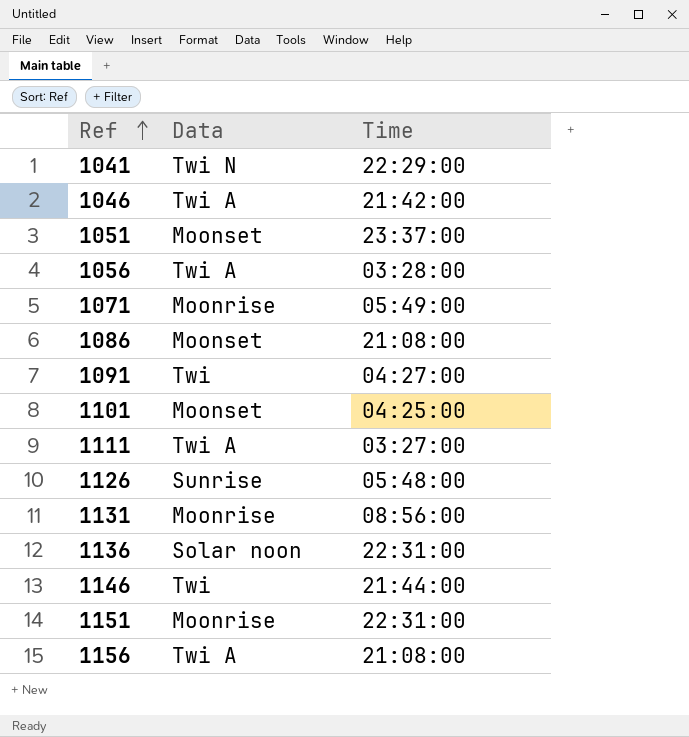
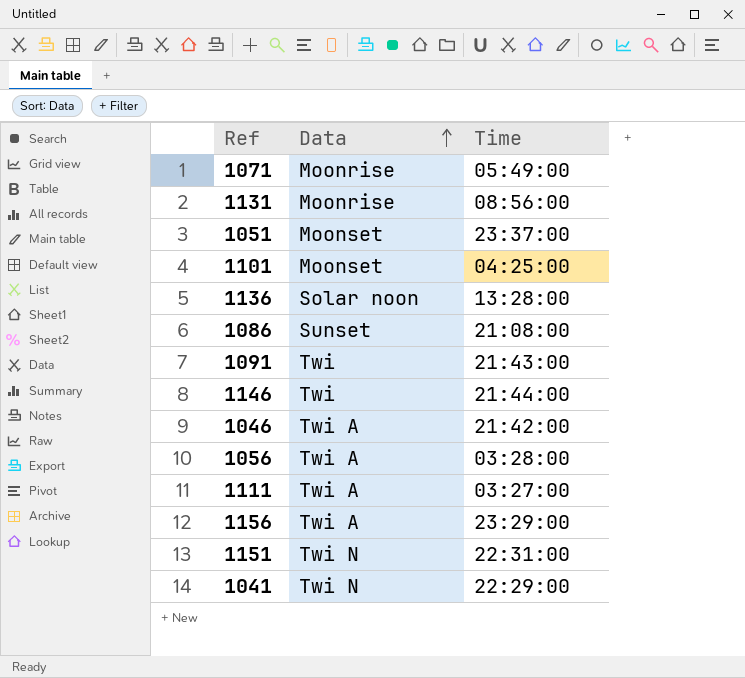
row order: Ref ascending -> Data ascending
row 1126: Sunrise | 05:48:00 -> none
1136 | Time: 22:31:00 -> 13:28:00
1086 | Data: Moonset -> Sunset
1091 | Time: 04:27:00 -> 21:43:00
1156 | Time: 21:08:00 -> 23:29:00
1151 | Data: Moonrise -> Twi N

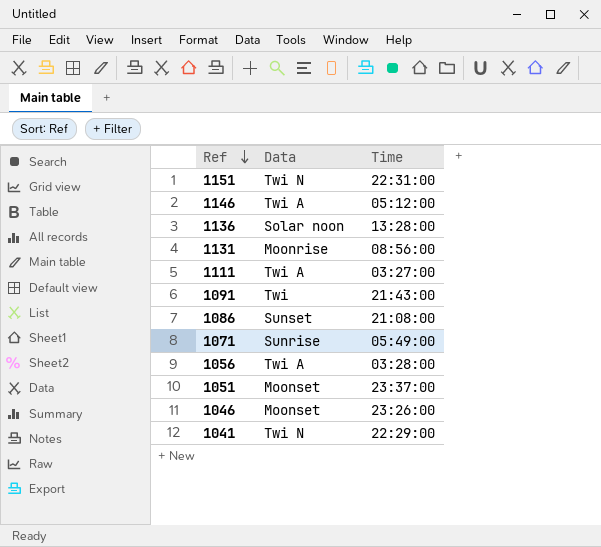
row order: Data ascending -> Ref descending
row 1101: Moonset | 04:25:00 -> none
row 1156: Twi A | 23:29:00 -> none
1146 | Data: Twi -> Twi A
1146 | Time: 21:44:00 -> 05:12:00
1071 | Data: Moonrise -> Sunrise
1046 | Data: Twi A -> Moonset
1046 | Time: 21:42:00 -> 23:26:00

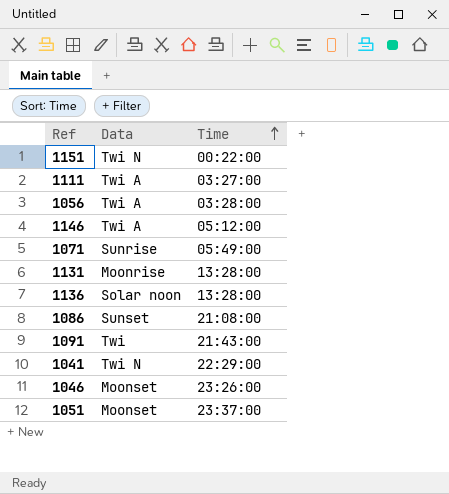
row order: Ref descending -> Time ascending
1151 | Time: 22:31:00 -> 00:22:00
1131 | Time: 08:56:00 -> 13:28:00

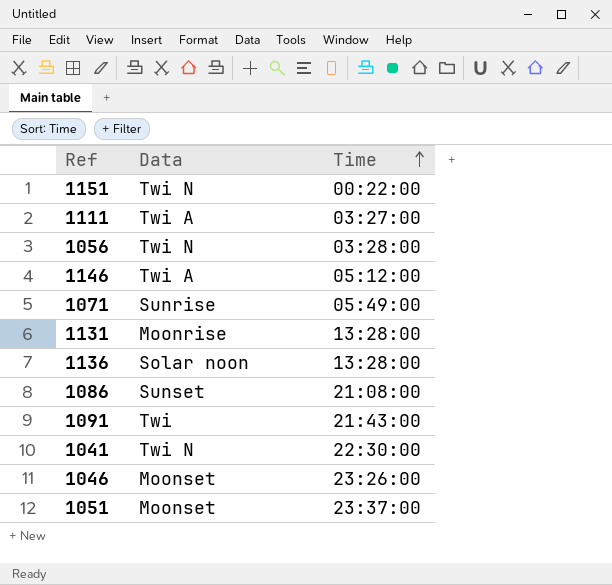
1056 | Data: Twi A -> Twi N
1041 | Time: 22:29:00 -> 22:30:00

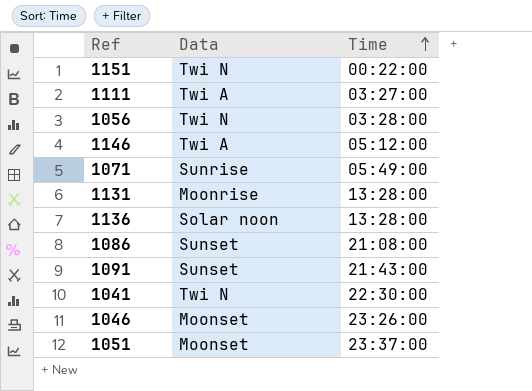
1091 | Data: Twi -> Sunset

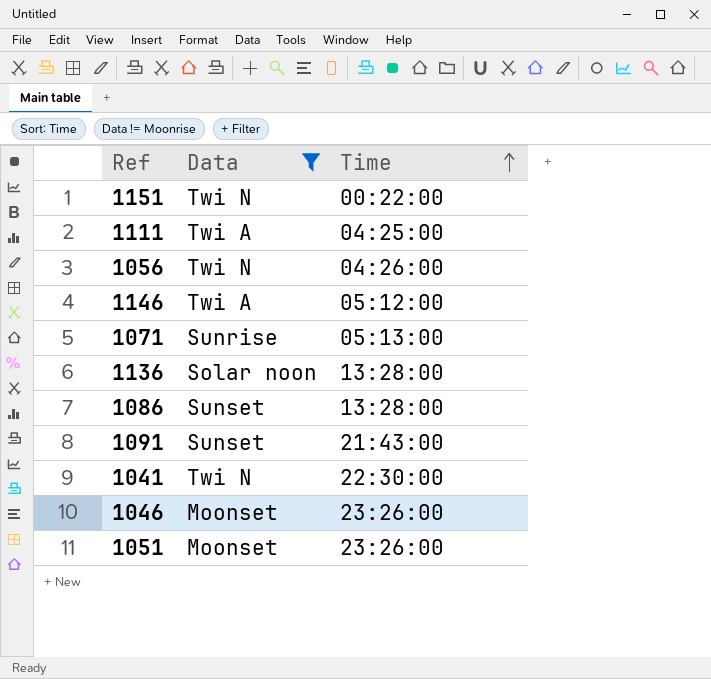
filter: none -> Data != Moonrise
1111 | Time: 03:27:00 -> 04:25:00
1056 | Time: 03:28:00 -> 04:26:00
1071 | Time: 05:49:00 -> 05:13:00
1086 | Time: 21:08:00 -> 13:28:00
1051 | Time: 23:37:00 -> 23:26:00

